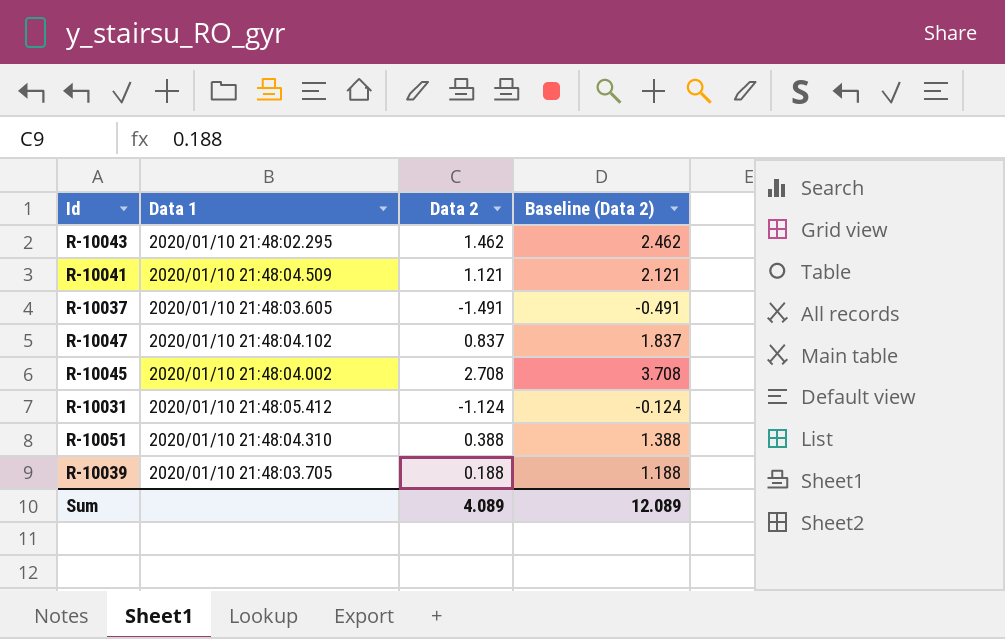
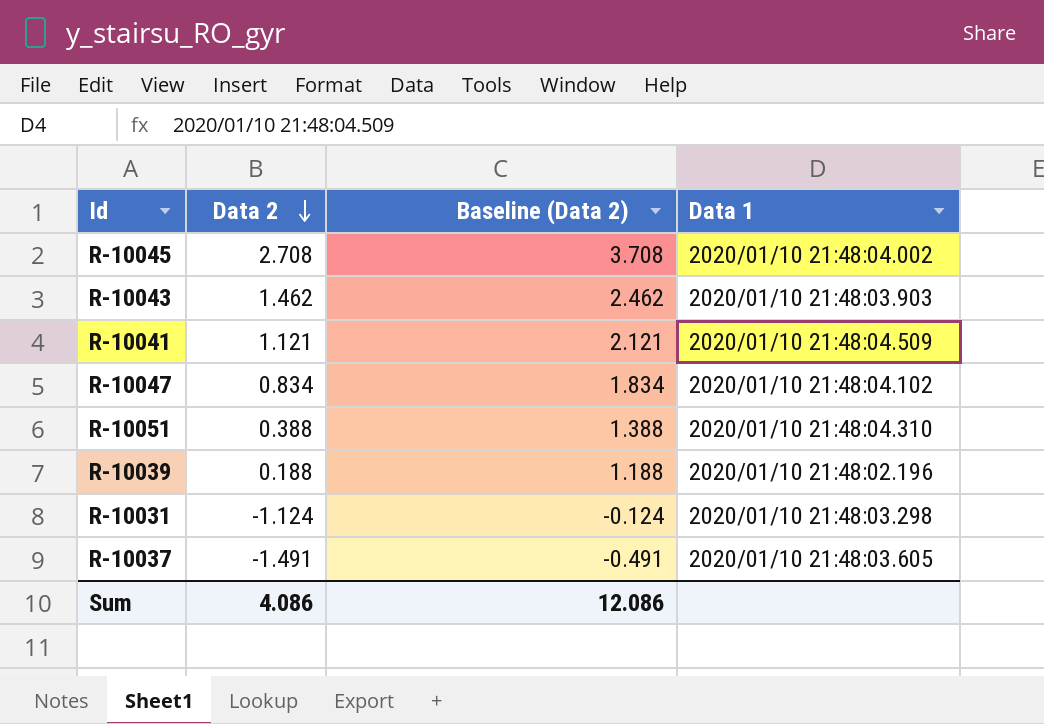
row order: none -> Data 2 descending
column Data 1 | position: 2 -> 4
R-10043 | Data 1: 2020/01/10 21:48:02.295 -> 2020/01/10 21:48:03.903
R-10047 | Data 2: 0.837 -> 0.834
R-10047 | Baseline (Data 2): 1.837 -> 1.834
R-10039 | Data 1: 2020/01/10 21:48:03.705 -> 2020/01/10 21:48:02.196
R-10031 | Data 1: 2020/01/10 21:48:05.412 -> 2020/01/10 21:48:03.298
Sum | Data 2: 4.089 -> 4.086
Sum | Baseline (Data 2): 12.089 -> 12.086

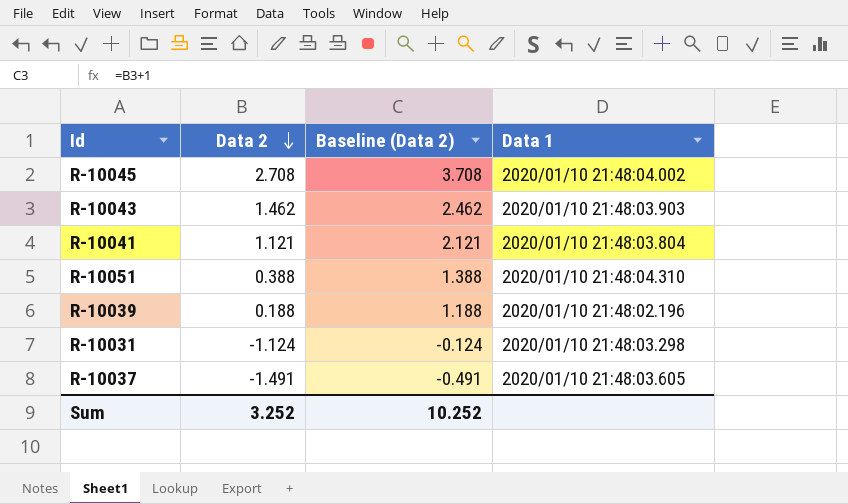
row R-10047: 0.834 | 1.834 | 2020/01/10 21:48:04.102 -> none
R-10041 | Data 1: 2020/01/10 21:48:04.509 -> 2020/01/10 21:48:03.804
Sum | Data 2: 4.086 -> 3.252
Sum | Baseline (Data 2): 12.086 -> 10.252

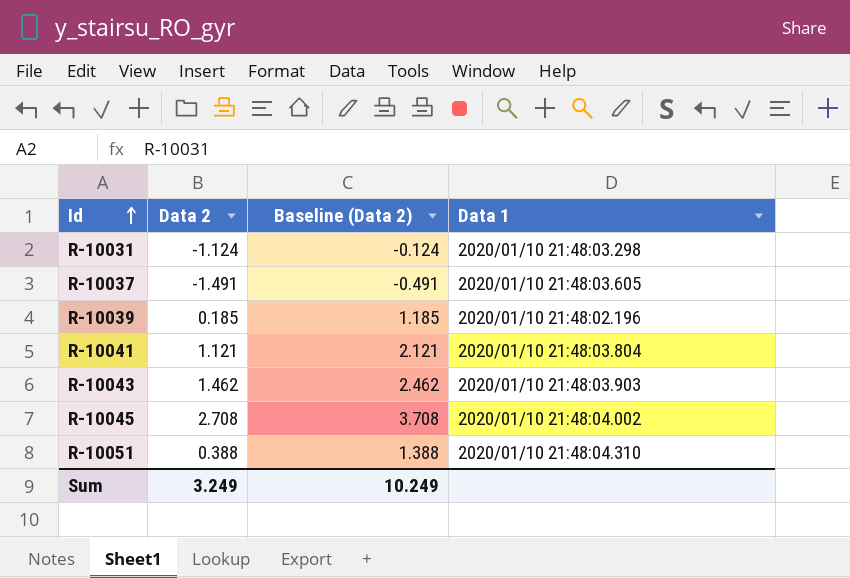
row order: Data 2 descending -> Id ascending
R-10039 | Data 2: 0.188 -> 0.185
R-10039 | Baseline (Data 2): 1.188 -> 1.185
Sum | Data 2: 3.252 -> 3.249
Sum | Baseline (Data 2): 10.252 -> 10.249

